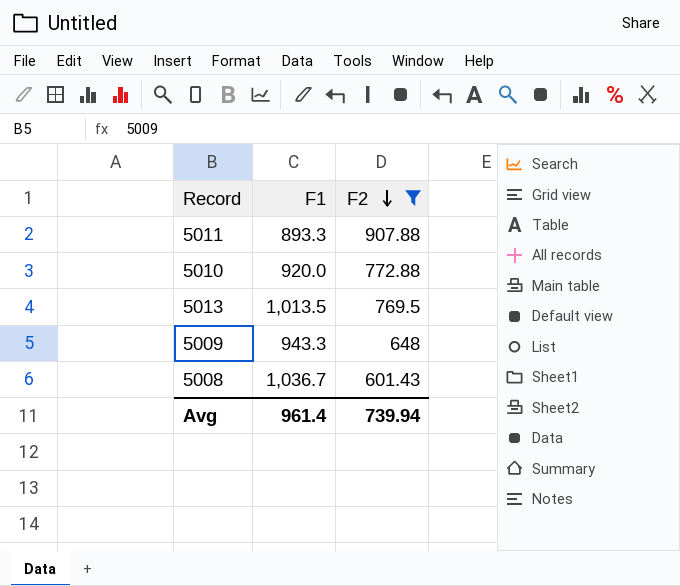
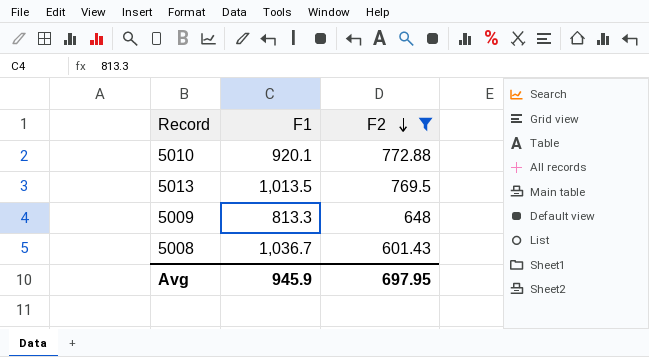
row 5011: 893.3 | 907.88 -> none
5010 | F1: 920.0 -> 920.1
5009 | F1: 943.3 -> 813.3
Avg | F1: 961.4 -> 945.9
Avg | F2: 739.94 -> 697.95

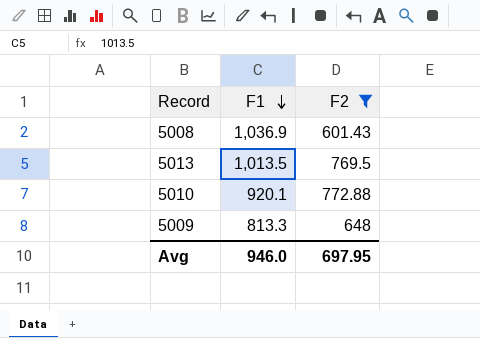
row order: F2 descending -> F1 descending
5008 | F1: 1,036.7 -> 1,036.9
Avg | F1: 945.9 -> 946.0

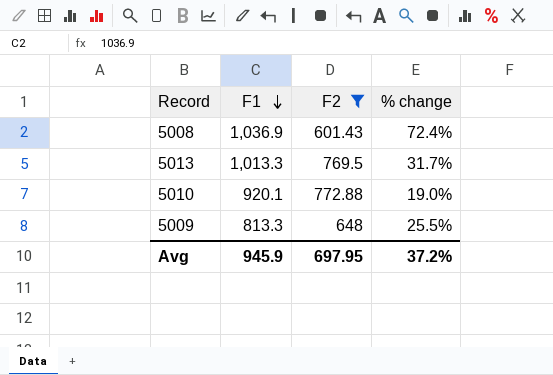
column % change | formula: none -> ([F1] - [F2]) / [F2]
5013 | F1: 1,013.5 -> 1,013.3
Avg | F1: 946.0 -> 945.9

